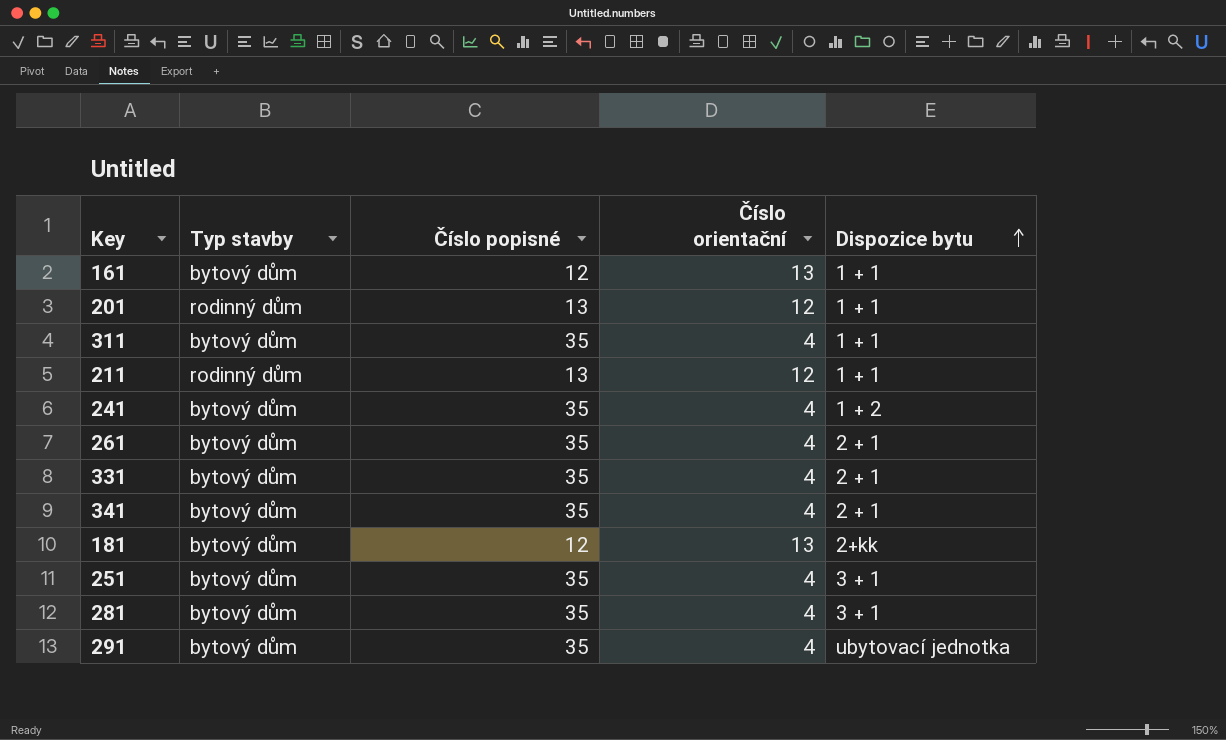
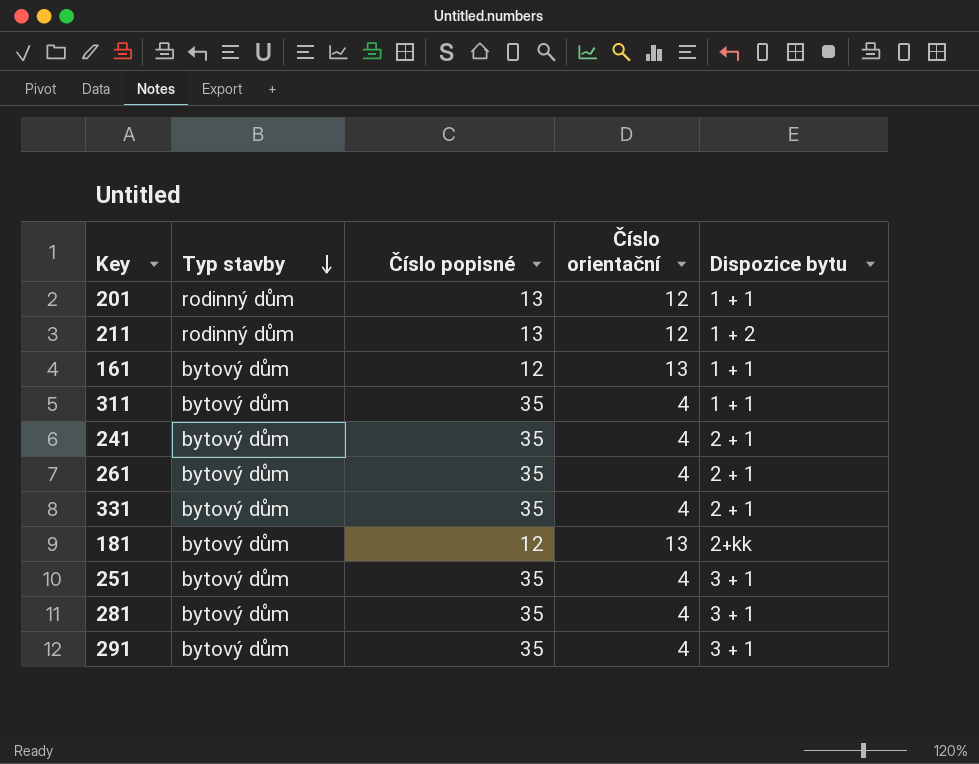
row order: Dispozice bytu ascending -> Typ stavby descending
row 341: bytový dům | 35 | 4 | 2 + 1 -> none
211 | Dispozice bytu: 1 + 1 -> 1 + 2
241 | Dispozice bytu: 1 + 2 -> 2 + 1
291 | Dispozice bytu: ubytovací jednotka -> 3 + 1

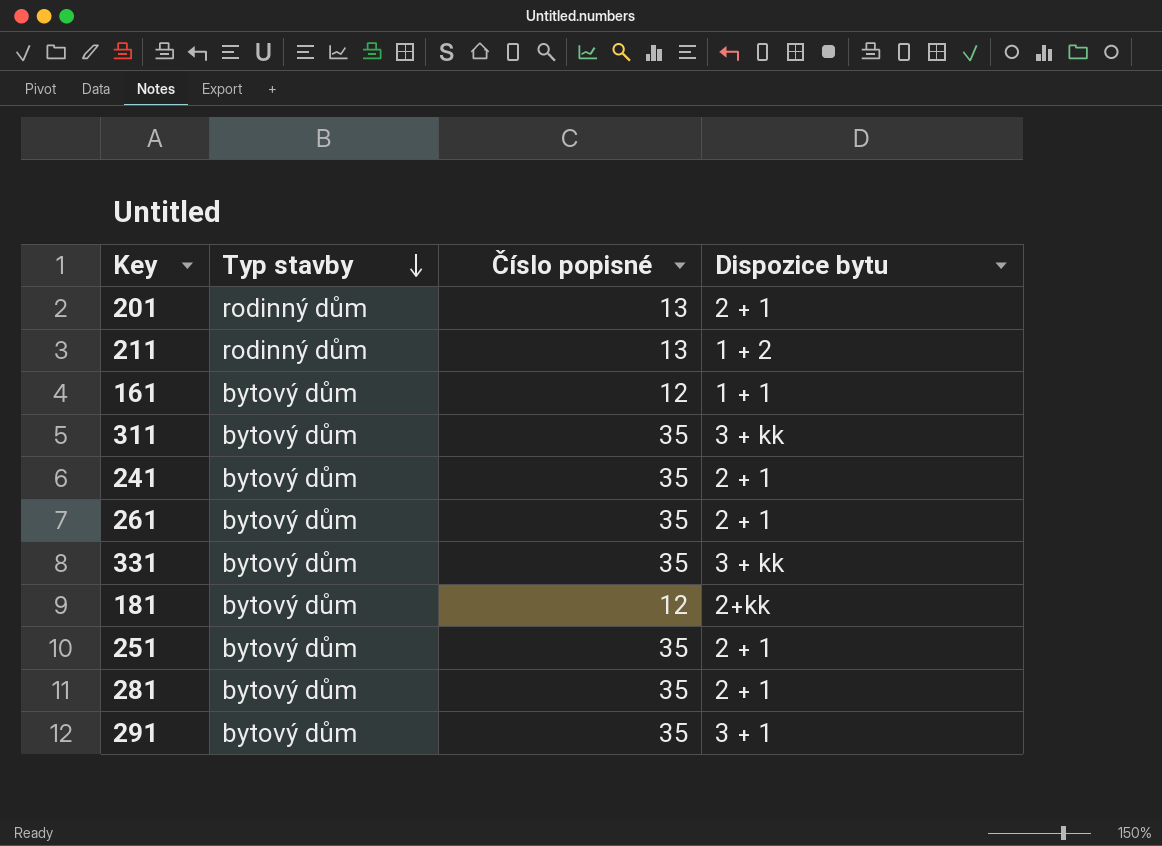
column Číslo orientační | position: 4 -> none
201 | Dispozice bytu: 1 + 1 -> 2 + 1
311 | Dispozice bytu: 1 + 1 -> 3 + kk
331 | Dispozice bytu: 2 + 1 -> 3 + kk
251 | Dispozice bytu: 3 + 1 -> 2 + 1
281 | Dispozice bytu: 3 + 1 -> 2 + 1

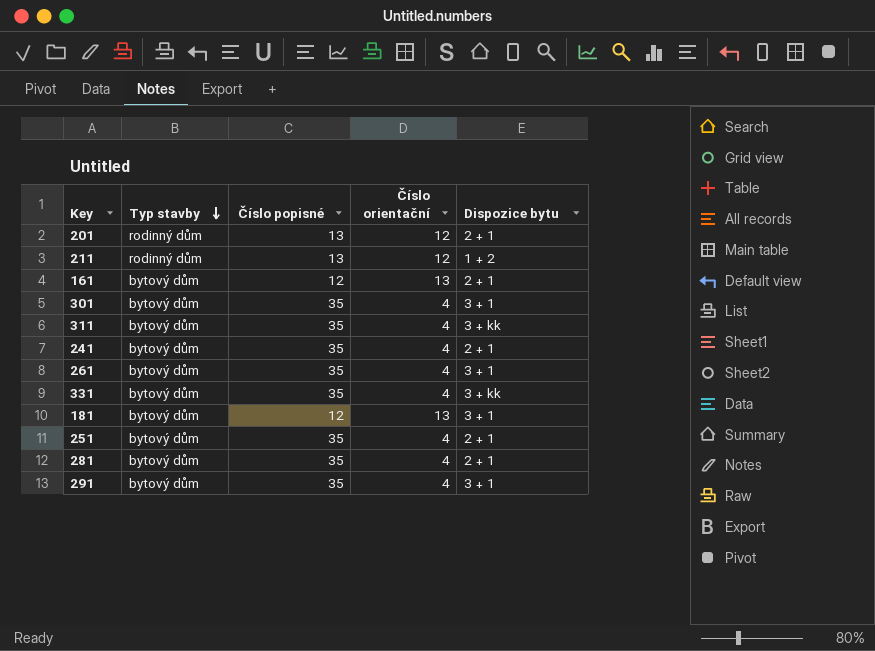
column Číslo orientační | position: none -> 4
161 | Dispozice bytu: 1 + 1 -> 2 + 1
row 301: none -> bytový dům | 35 | 4 | 3 + 1
261 | Dispozice bytu: 2 + 1 -> 3 + 1
181 | Dispozice bytu: 2+kk -> 3 + 1

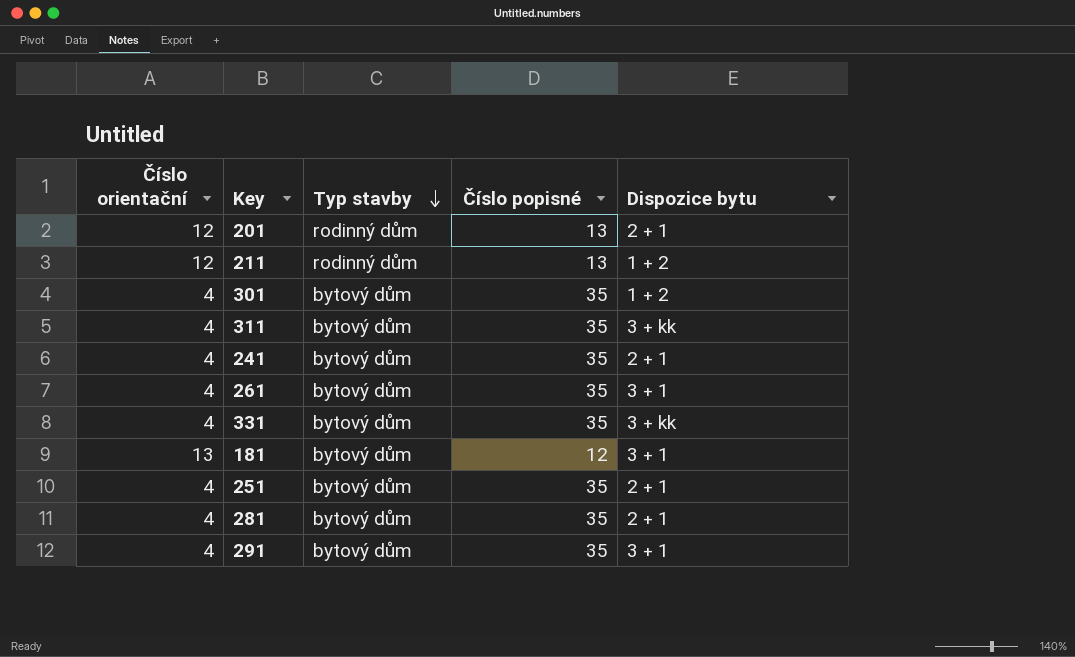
column Číslo orientační | position: 4 -> 1
row 161: bytový dům | 12 | 13 | 2 + 1 -> none
301 | Dispozice bytu: 3 + 1 -> 1 + 2

